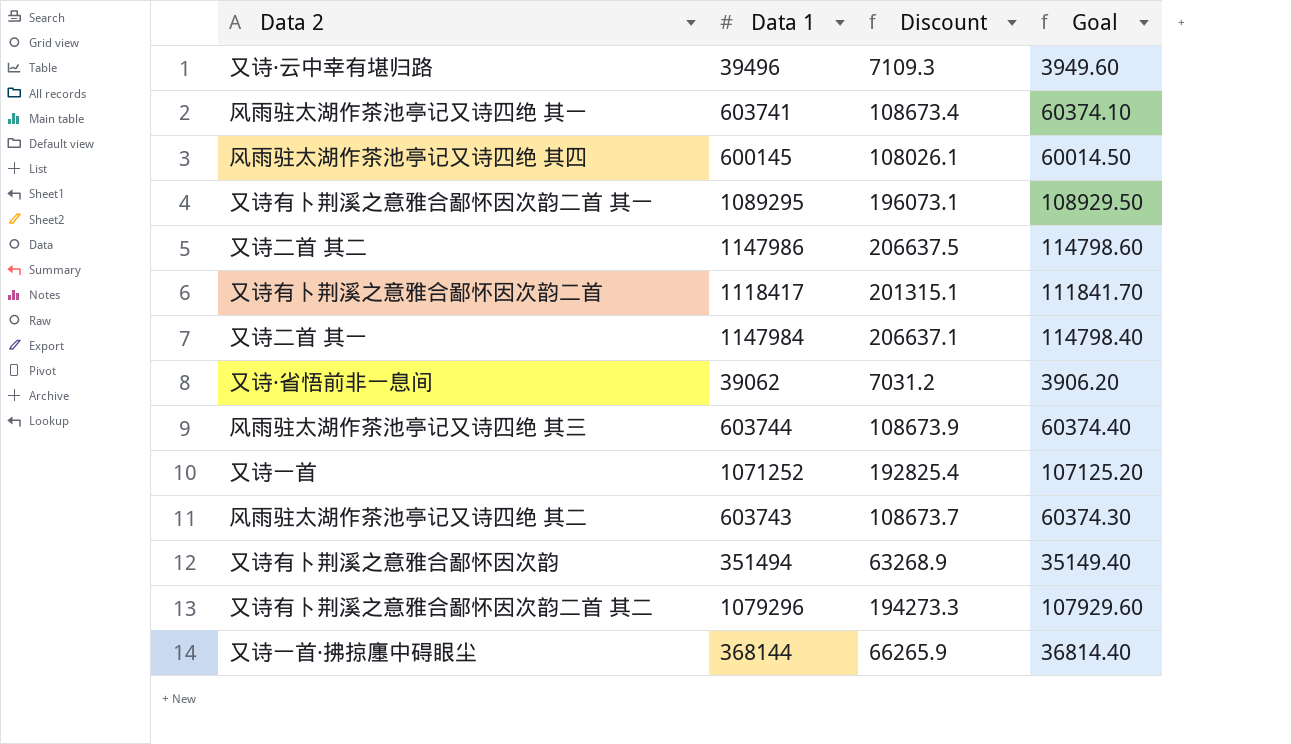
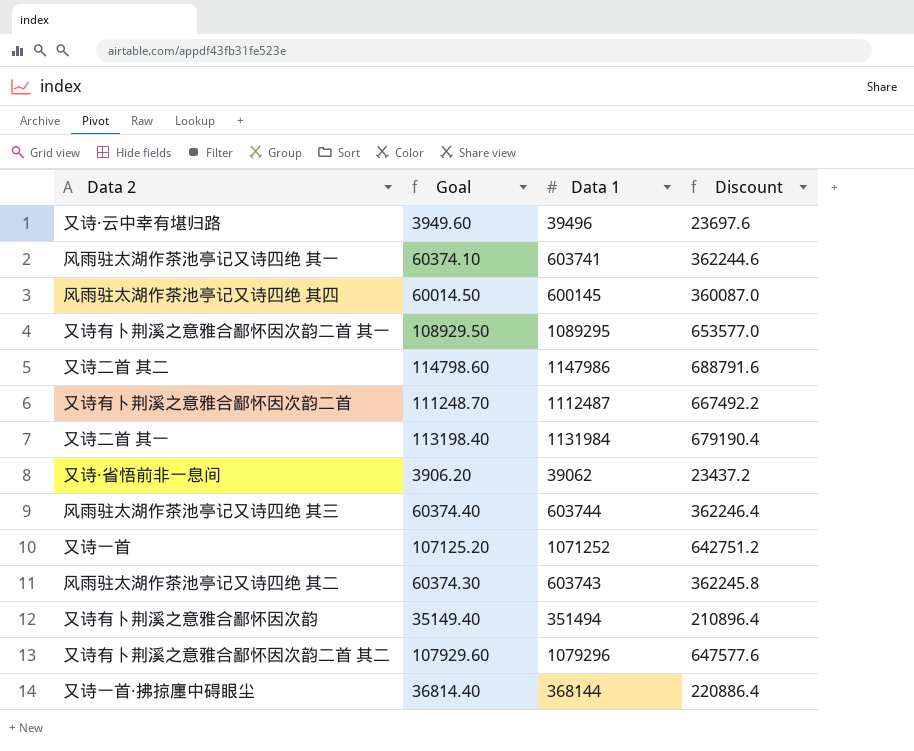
column Goal | position: 4 -> 2
column Discount | formula: [Data 1] * 0.18 -> [Data 1] * 0.6
又诗有卜荆溪之意雅合鄙怀因次韵二首 | Goal: 111841.70 -> 111248.70
又诗有卜荆溪之意雅合鄙怀因次韵二首 | Data 1: 1118417 -> 1112487
又诗二首 其一 | Goal: 114798.40 -> 113198.40
又诗二首 其一 | Data 1: 1147984 -> 1131984

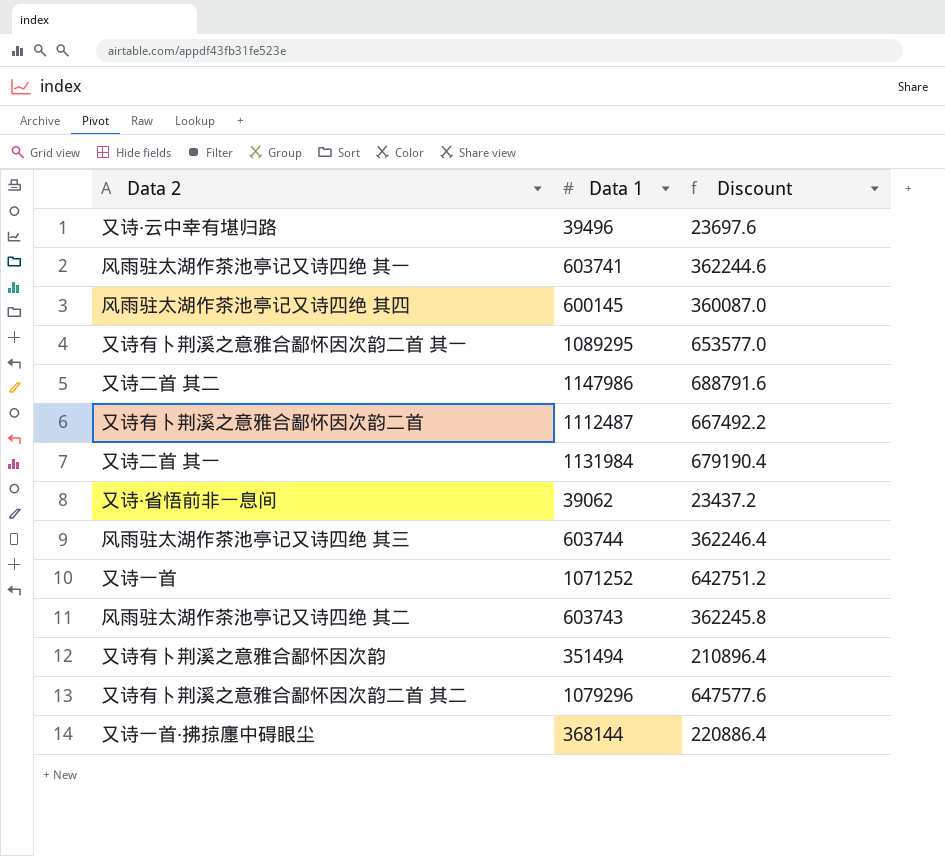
column Goal | formula: [Data 1] * 0.1 -> none

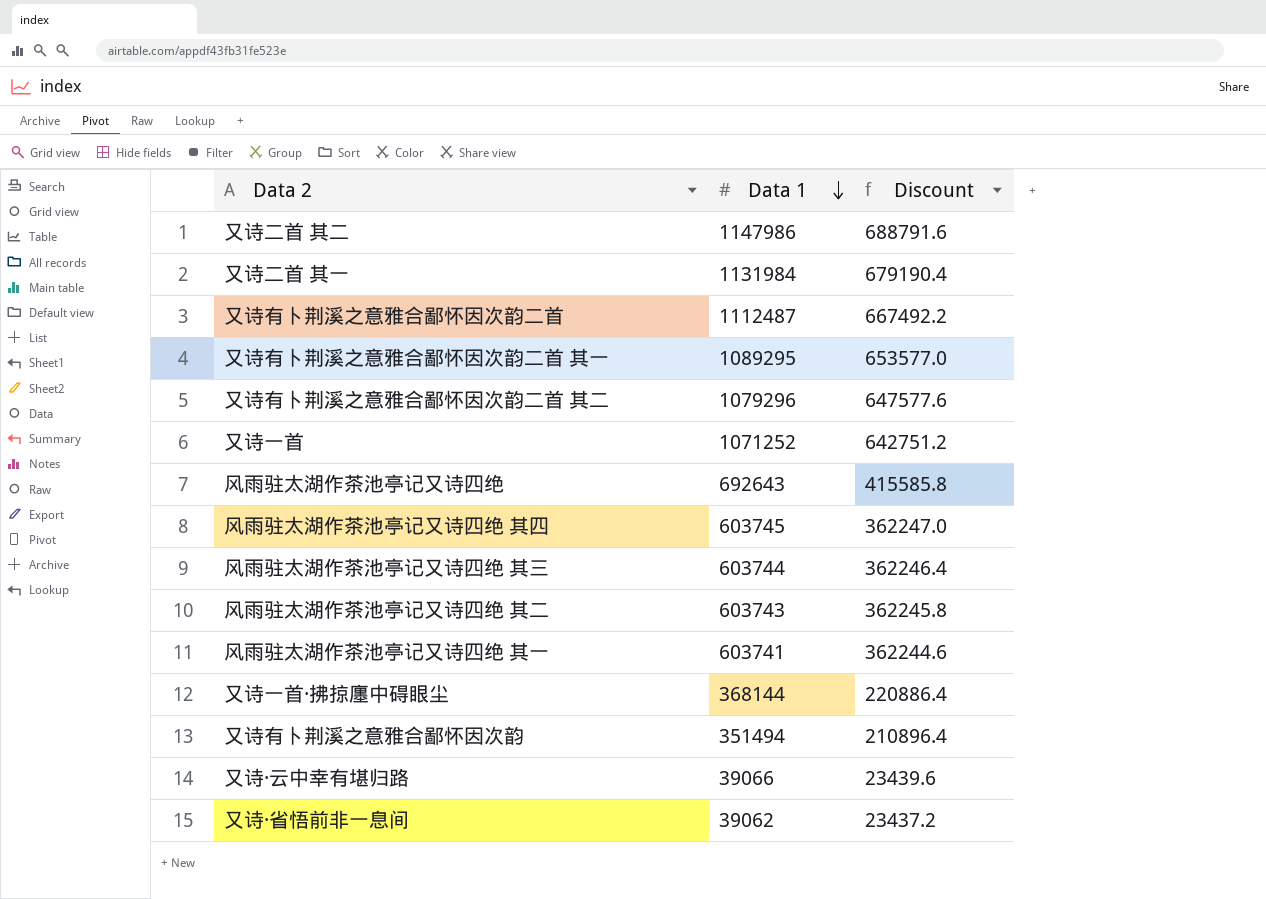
row order: none -> Data 1 descending
row 风雨驻太湖作茶池亭记又诗四绝: none -> 692643 | 415585.8
风雨驻太湖作茶池亭记又诗四绝 其四 | Data 1: 600145 -> 603745
风雨驻太湖作茶池亭记又诗四绝 其四 | Discount: 360087.0 -> 362247.0
又诗·云中幸有堪归路 | Data 1: 39496 -> 39066
又诗·云中幸有堪归路 | Discount: 23697.6 -> 23439.6

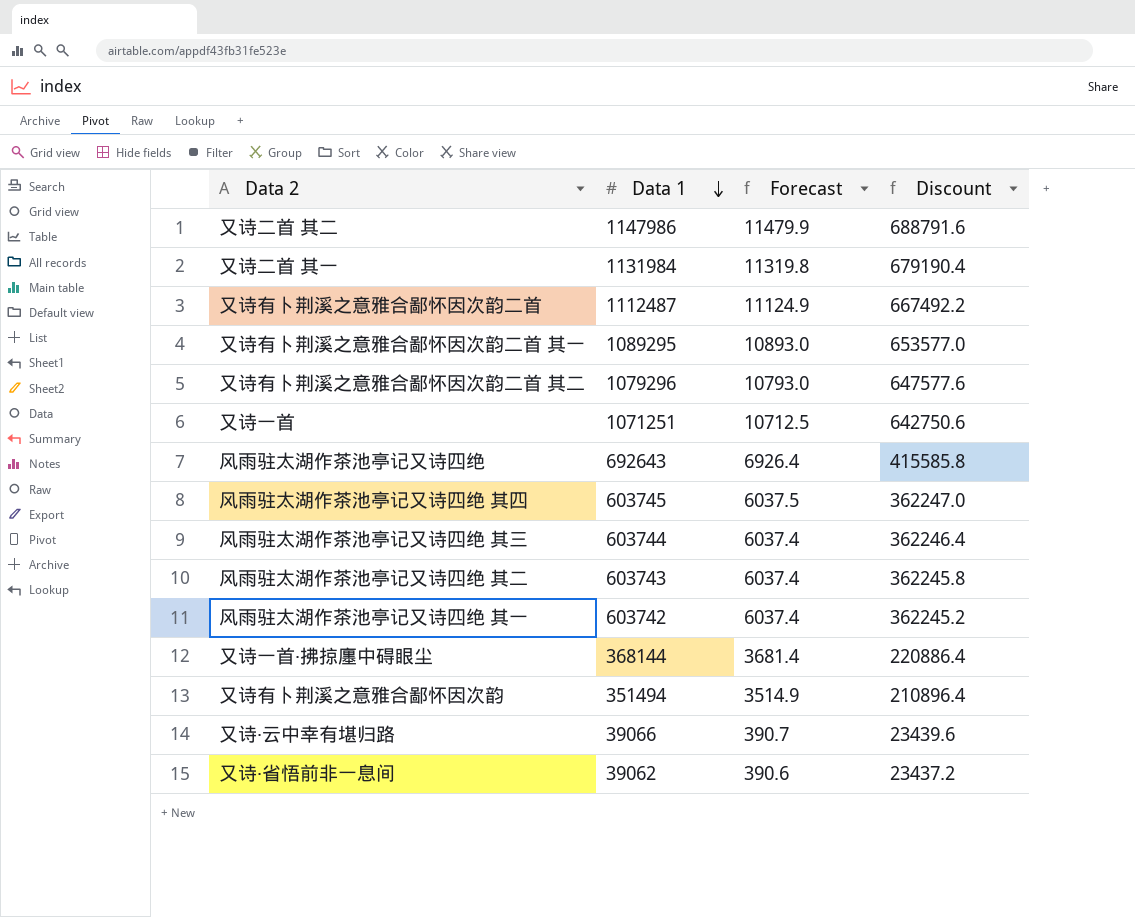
column Forecast | formula: none -> [Data 1] * 0.01
又诗一首 | Data 1: 1071252 -> 1071251
又诗一首 | Discount: 642751.2 -> 642750.6
风雨驻太湖作茶池亭记又诗四绝 其一 | Data 1: 603741 -> 603742
风雨驻太湖作茶池亭记又诗四绝 其一 | Discount: 362244.6 -> 362245.2

